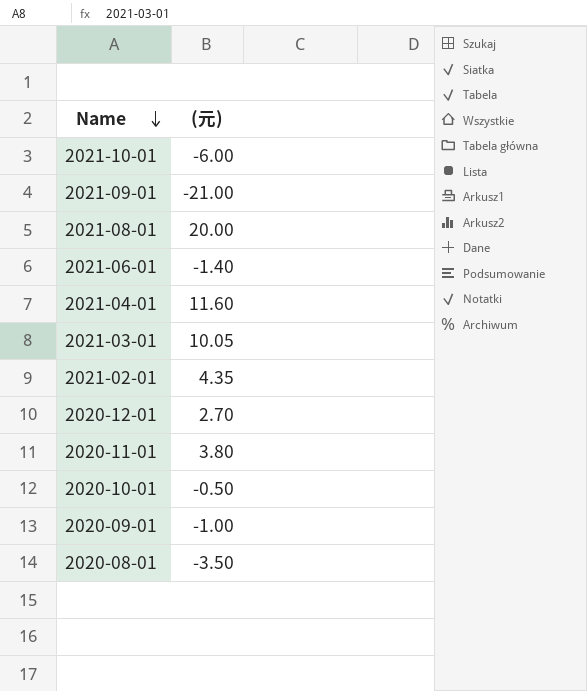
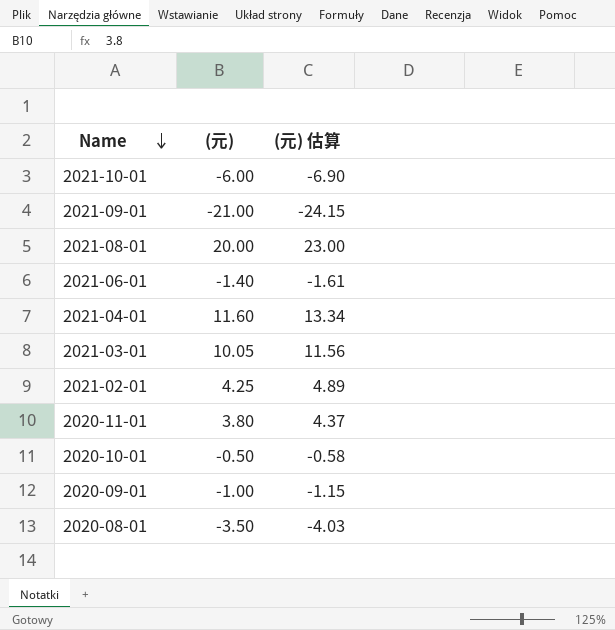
column (元) 估算 | formula: none -> [(元)] * 1.15
row 2020-12-01: 2.70 -> none
2021-02-01 | (元): 4.35 -> 4.25

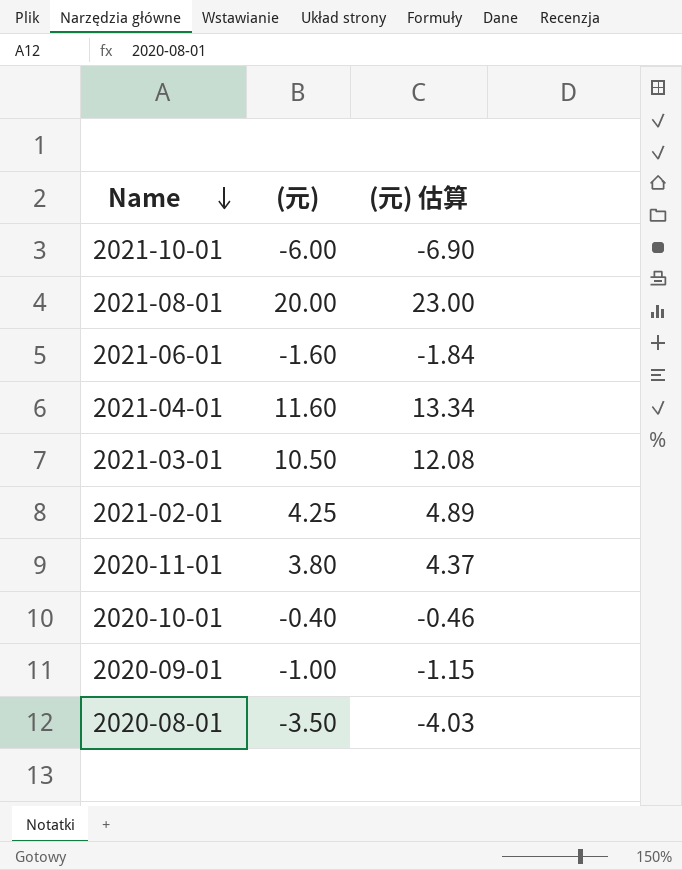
row 2021-09-01: -21.00 | -24.15 -> none
2021-06-01 | (元): -1.40 -> -1.60
2021-06-01 | (元) 估算: -1.61 -> -1.84
2021-03-01 | (元): 10.05 -> 10.50
2021-03-01 | (元) 估算: 11.56 -> 12.08
2020-10-01 | (元): -0.50 -> -0.40
2020-10-01 | (元) 估算: -0.58 -> -0.46

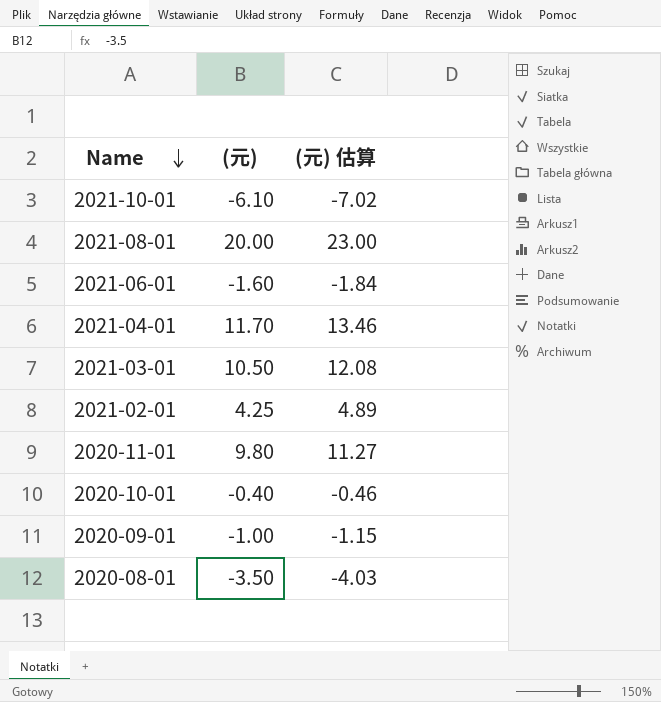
2021-10-01 | (元): -6.00 -> -6.10
2021-10-01 | (元) 估算: -6.90 -> -7.02
2021-04-01 | (元): 11.60 -> 11.70
2021-04-01 | (元) 估算: 13.34 -> 13.46
2020-11-01 | (元): 3.80 -> 9.80
2020-11-01 | (元) 估算: 4.37 -> 11.27

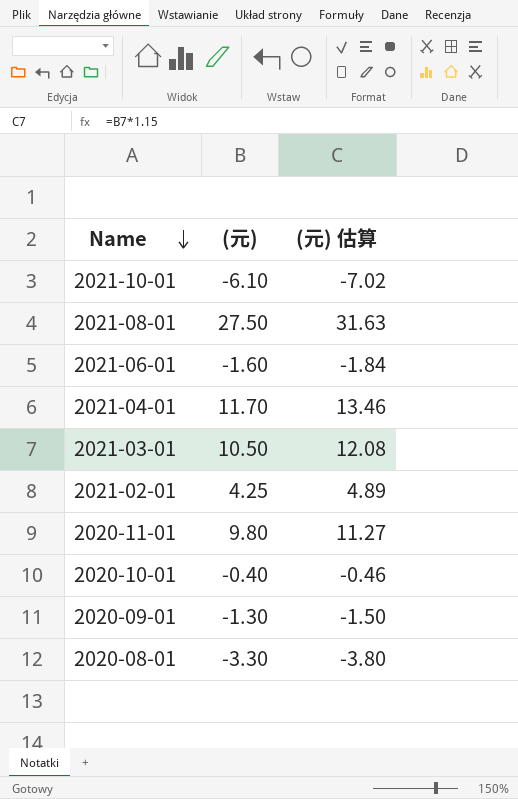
2021-08-01 | (元): 20.00 -> 27.50
2021-08-01 | (元) 估算: 23.00 -> 31.63
2020-09-01 | (元): -1.00 -> -1.30
2020-09-01 | (元) 估算: -1.15 -> -1.50
2020-08-01 | (元): -3.50 -> -3.30
2020-08-01 | (元) 估算: -4.03 -> -3.80

